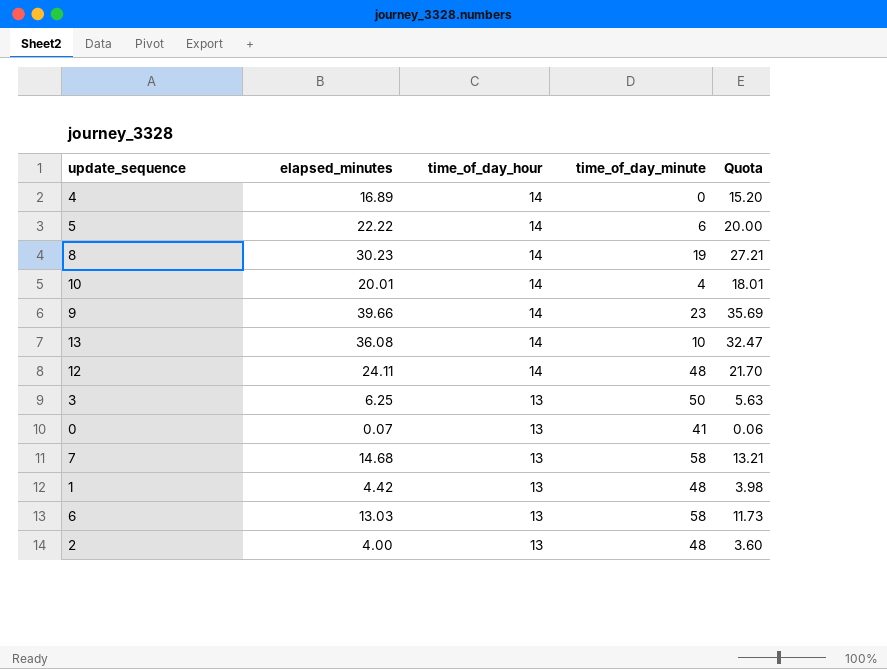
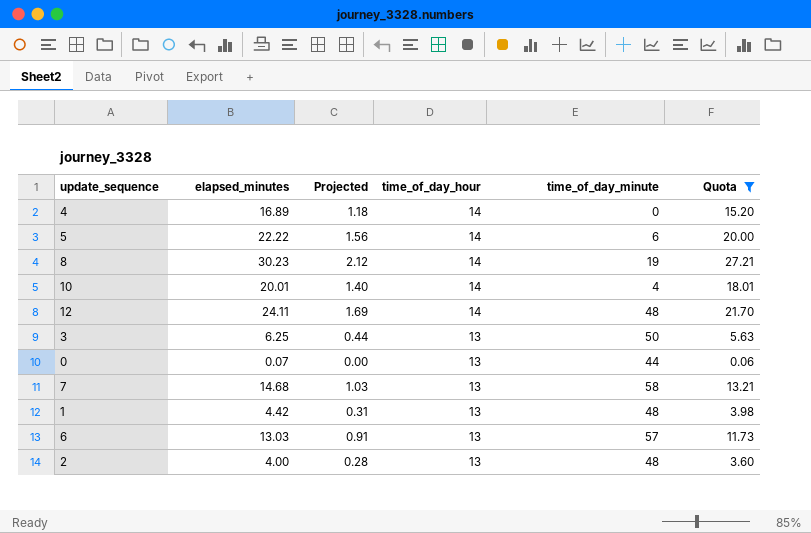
filter: none -> Quota <= 27.21
column Projected | formula: none -> [elapsed_minutes] * 0.07
0 | time_of_day_minute: 41 -> 44
6 | time_of_day_minute: 58 -> 57

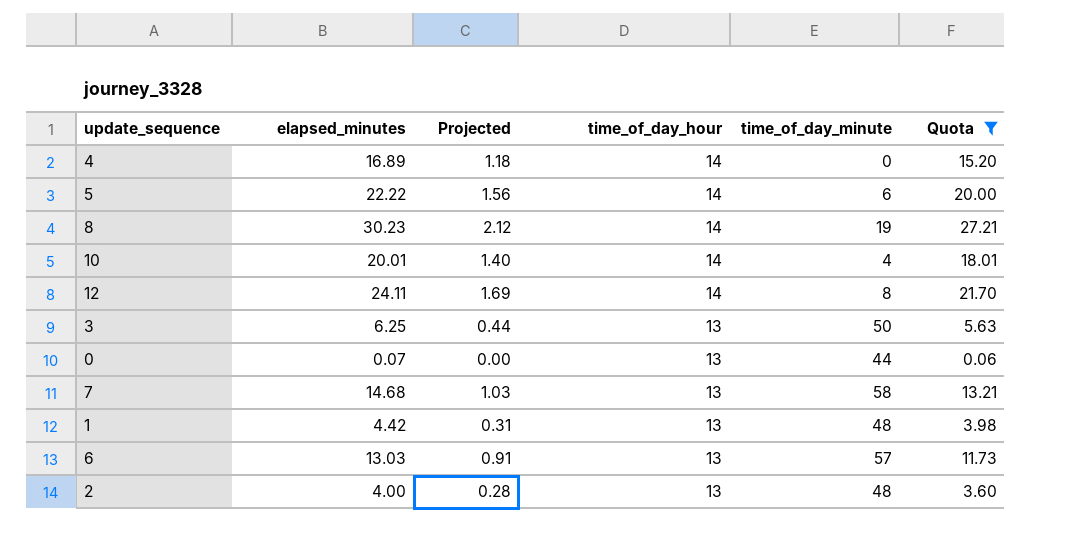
12 | time_of_day_minute: 48 -> 8

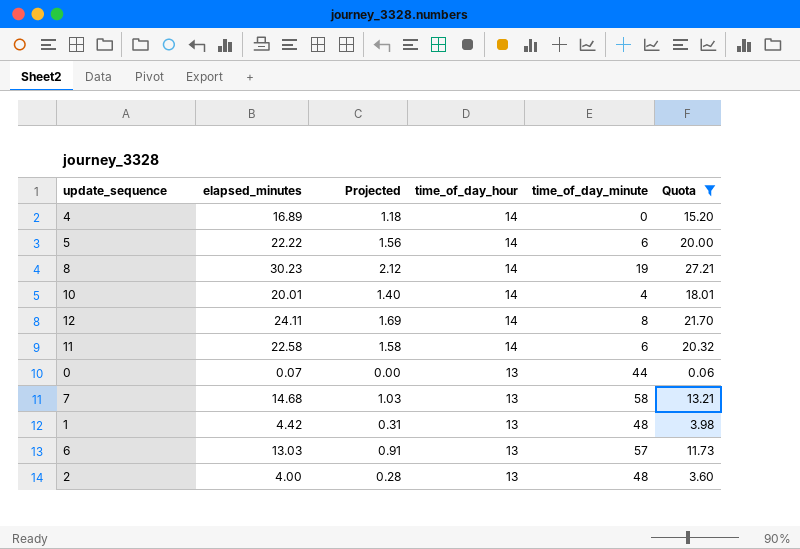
row 3: 6.25 | 0.44 | 13 | 50 | 5.63 -> none
row 11: none -> 22.58 | 1.58 | 14 | 6 | 20.32

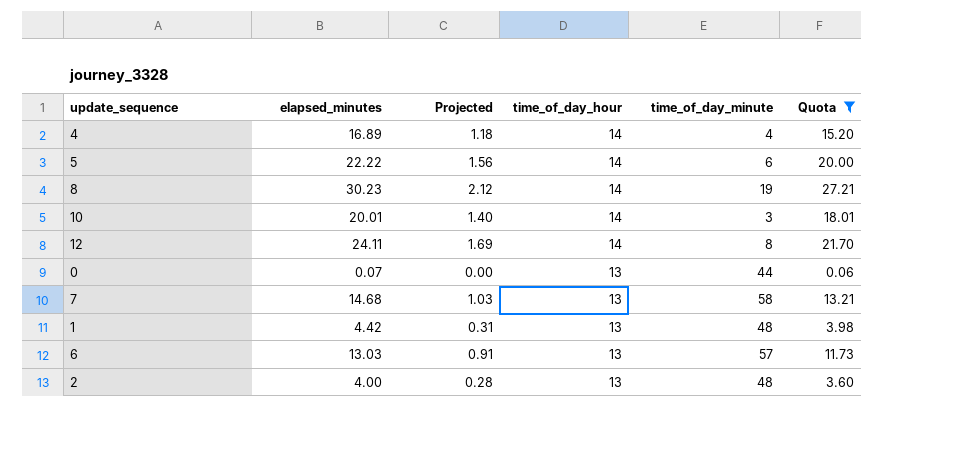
row 11: 22.58 | 1.58 | 14 | 6 | 20.32 -> none
4 | time_of_day_minute: 0 -> 4
10 | time_of_day_minute: 4 -> 3

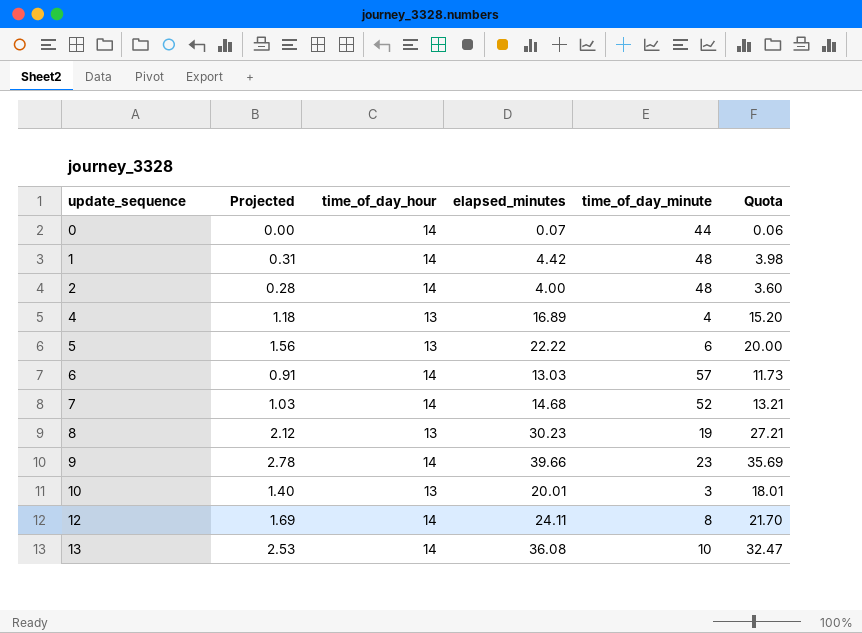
filter: Quota <= 27.21 -> none
row order: time_of_day_hour descending -> update_sequence ascending
column elapsed_minutes | position: 2 -> 4
0 | time_of_day_hour: 13 -> 14
1 | time_of_day_hour: 13 -> 14
2 | time_of_day_hour: 13 -> 14
4 | time_of_day_hour: 14 -> 13
5 | time_of_day_hour: 14 -> 13
6 | time_of_day_hour: 13 -> 14
7 | time_of_day_hour: 13 -> 14
7 | time_of_day_minute: 58 -> 52
8 | time_of_day_hour: 14 -> 13
10 | time_of_day_hour: 14 -> 13

